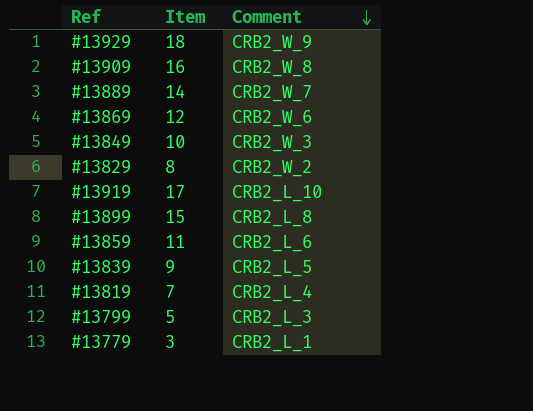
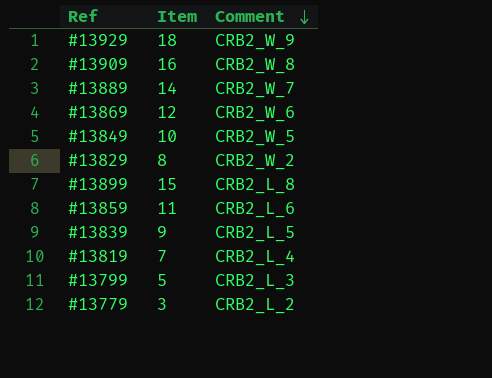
row #13919: 17 | CRB2_L_10 -> none
#13849 | Comment: CRB2_W_3 -> CRB2_W_5
#13779 | Comment: CRB2_L_1 -> CRB2_L_2

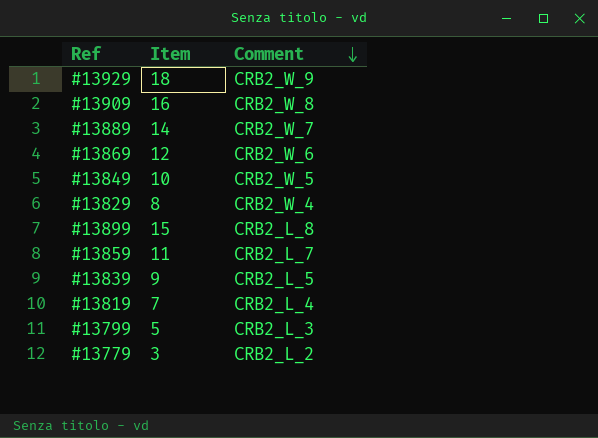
#13829 | Comment: CRB2_W_2 -> CRB2_W_4
#13859 | Comment: CRB2_L_6 -> CRB2_L_7

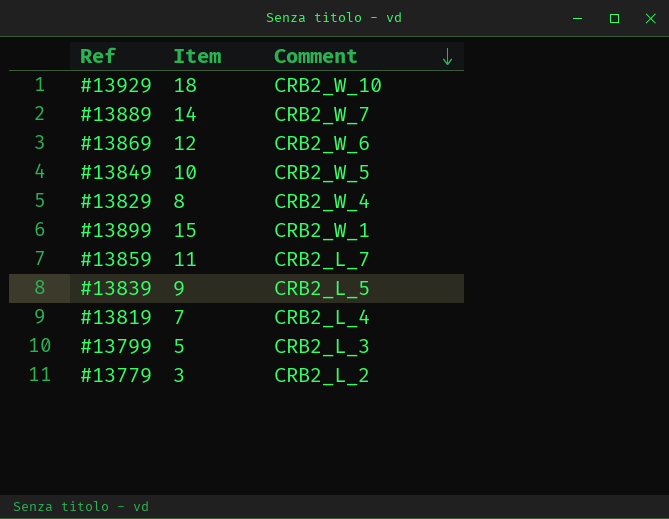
row #13909: 16 | CRB2_W_8 -> none
#13929 | Comment: CRB2_W_9 -> CRB2_W_10
#13899 | Comment: CRB2_L_8 -> CRB2_W_1

